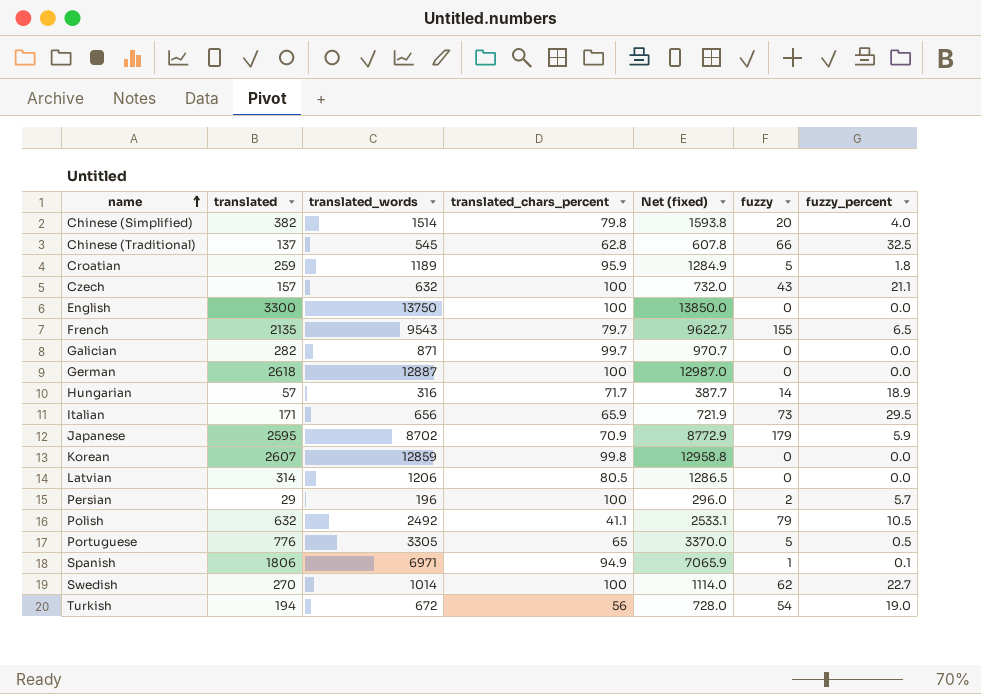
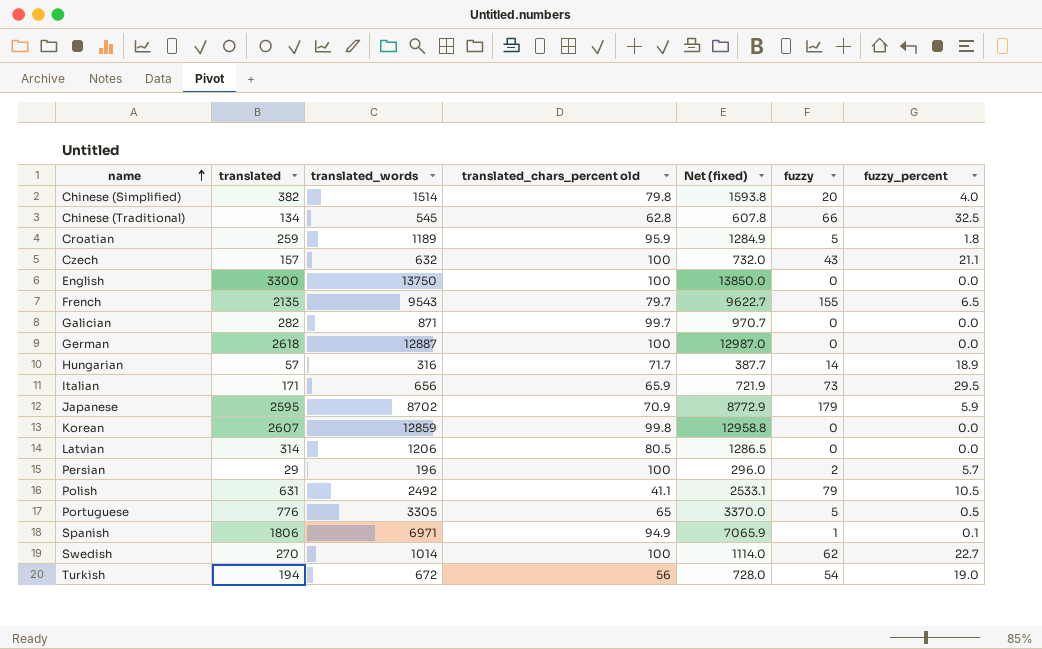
column name: translated_chars_percent -> translated_chars_percent old
Chinese (Traditional) | translated: 137 -> 134
Polish | translated: 632 -> 631

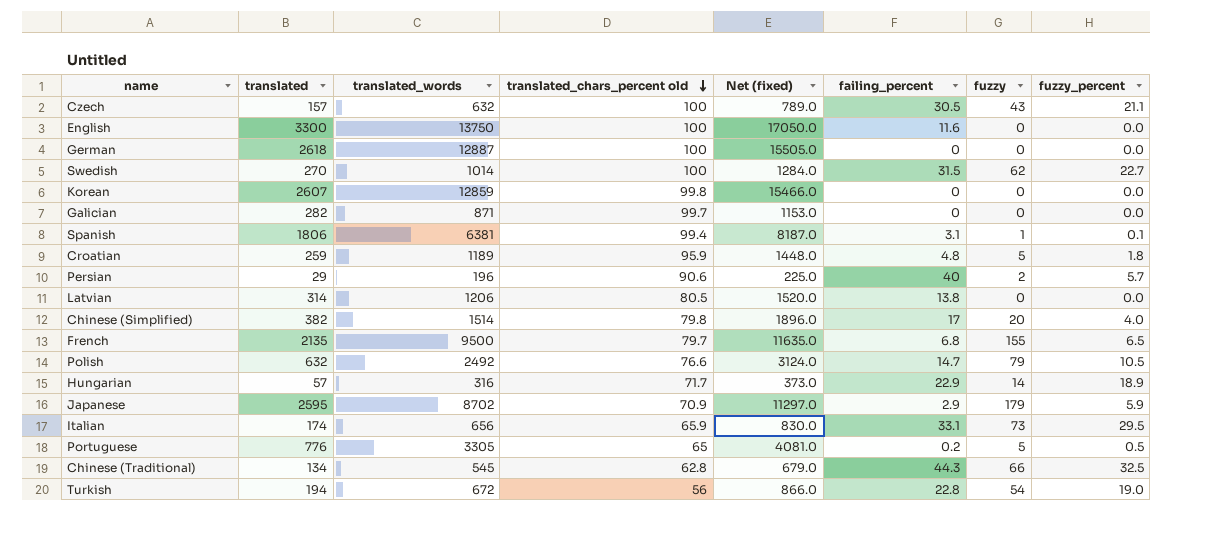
row order: name ascending -> translated_chars_percent old descending
column Net (fixed) | formula: [translated_words] + [translated_chars_percent old] -> [translated] + [translated_words]
column failing_percent | position: none -> 6
Spanish | translated_words: 6971 -> 6381
Spanish | translated_chars_percent old: 94.9 -> 99.4
Persian | translated_chars_percent old: 100 -> 90.6
French | translated_words: 9543 -> 9500
Polish | translated: 631 -> 632
Polish | translated_chars_percent old: 41.1 -> 76.6
Italian | translated: 171 -> 174

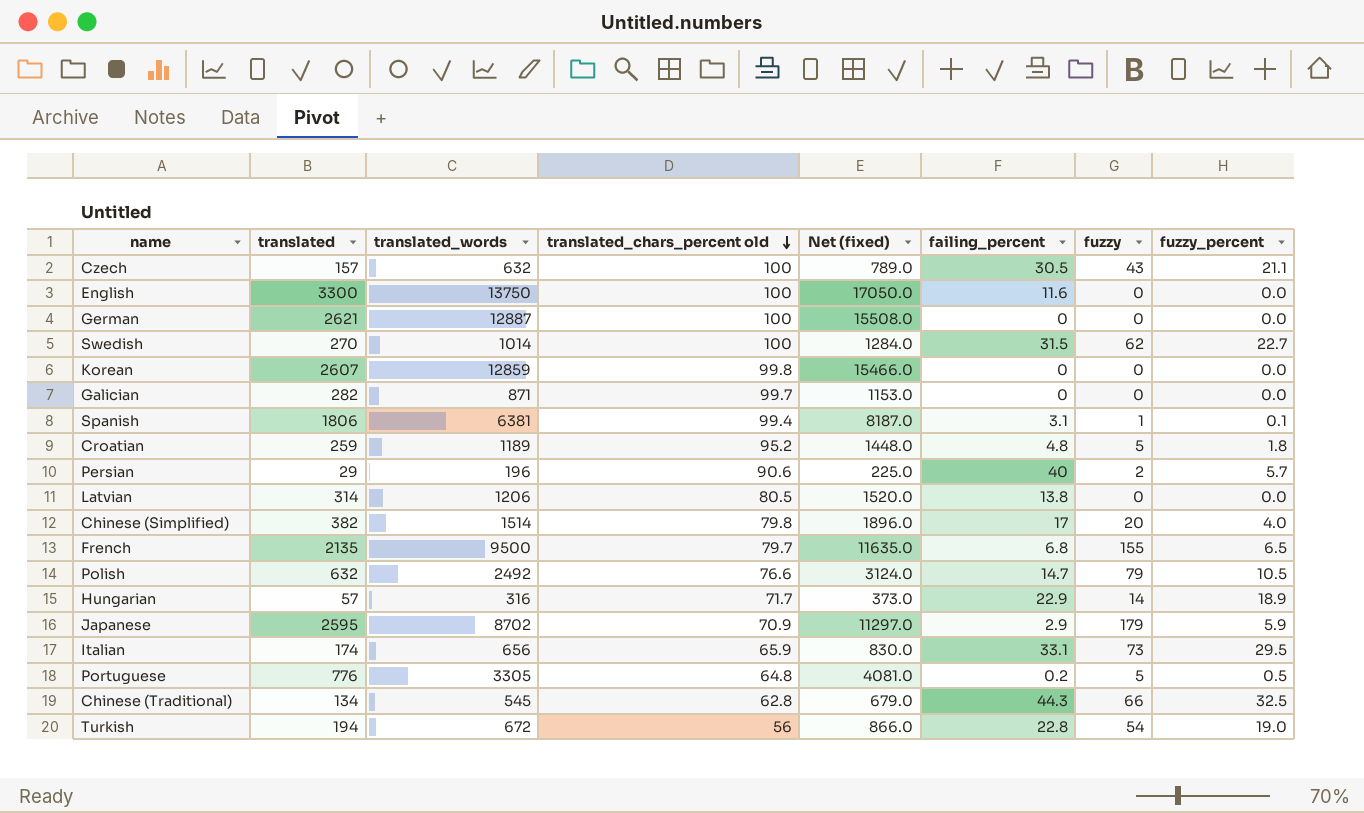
German | translated: 2618 -> 2621
German | Net (fixed): 15505.0 -> 15508.0
Croatian | translated_chars_percent old: 95.9 -> 95.2
Portuguese | translated_chars_percent old: 65 -> 64.8

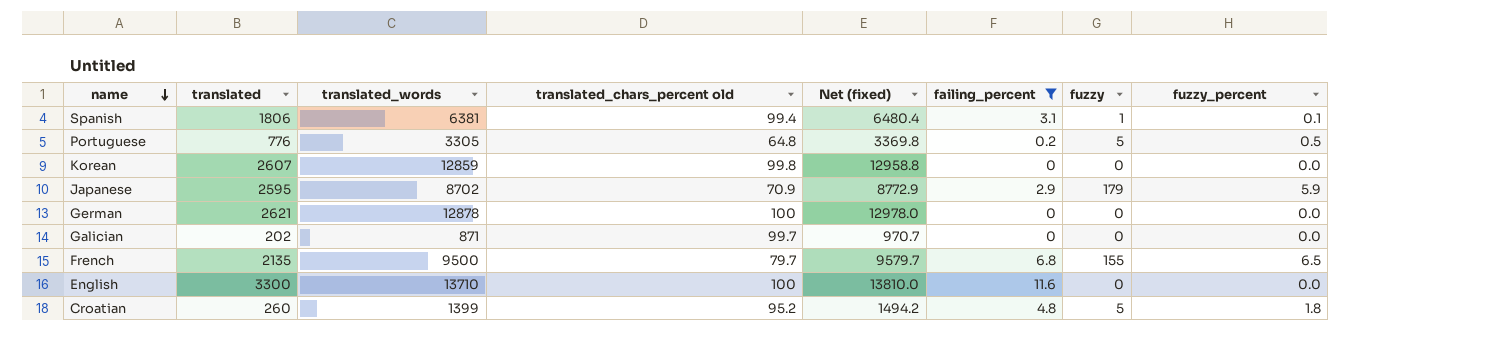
filter: none -> failing_percent <= 11.6
row order: translated_chars_percent old descending -> name descending
column Net (fixed) | formula: [translated] + [translated_words] -> [translated_words] + [translated_chars_percent old]
German | translated_words: 12887 -> 12878
Galician | translated: 282 -> 202
English | translated_words: 13750 -> 13710
Croatian | translated: 259 -> 260
Croatian | translated_words: 1189 -> 1399

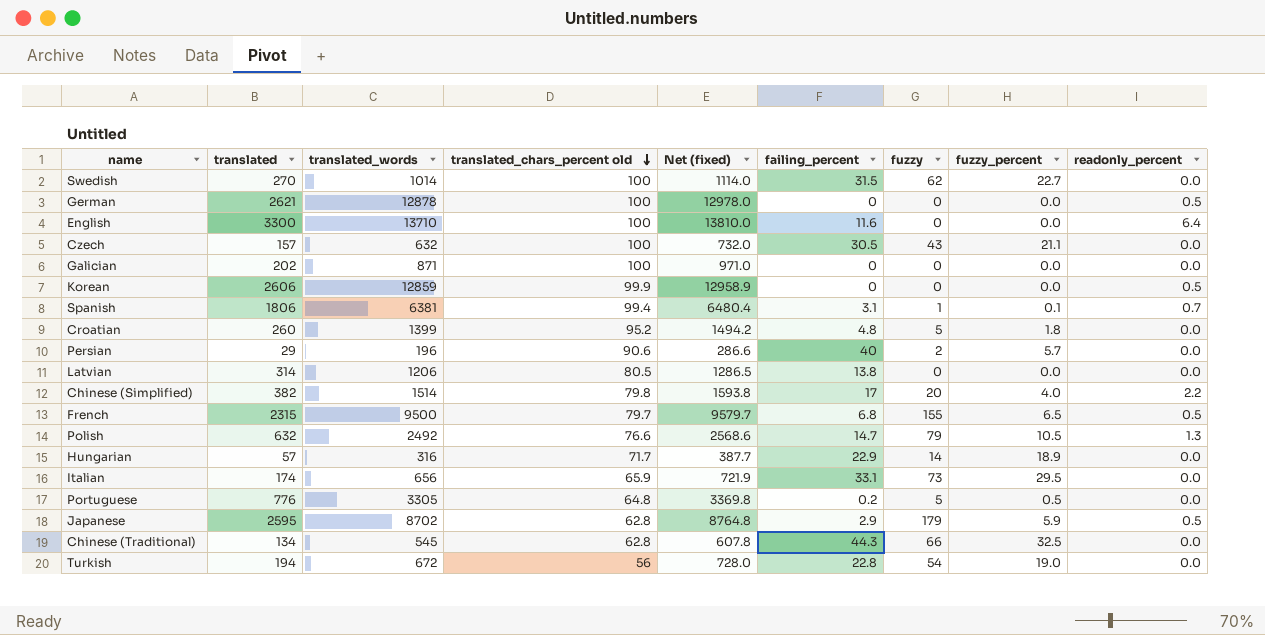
filter: failing_percent <= 11.6 -> none
row order: name descending -> translated_chars_percent old descending
column readonly_percent | position: none -> 9
Galician | translated_chars_percent old: 99.7 -> 100
Galician | Net (fixed): 970.7 -> 971.0
Korean | translated: 2607 -> 2606
Korean | translated_chars_percent old: 99.8 -> 99.9
Korean | Net (fixed): 12958.8 -> 12958.9
French | translated: 2135 -> 2315
Japanese | translated_chars_percent old: 70.9 -> 62.8
Japanese | Net (fixed): 8772.9 -> 8764.8

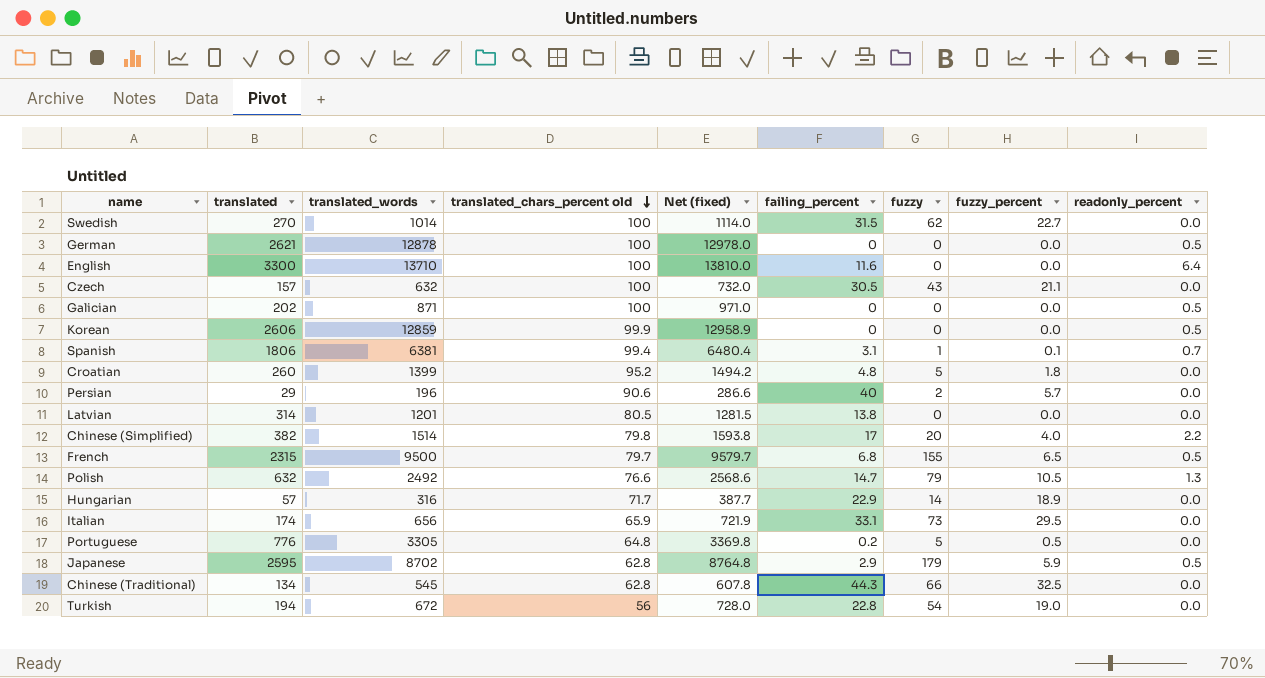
Galician | readonly_percent: 0.0 -> 0.5
Latvian | translated_words: 1206 -> 1201
Latvian | Net (fixed): 1286.5 -> 1281.5

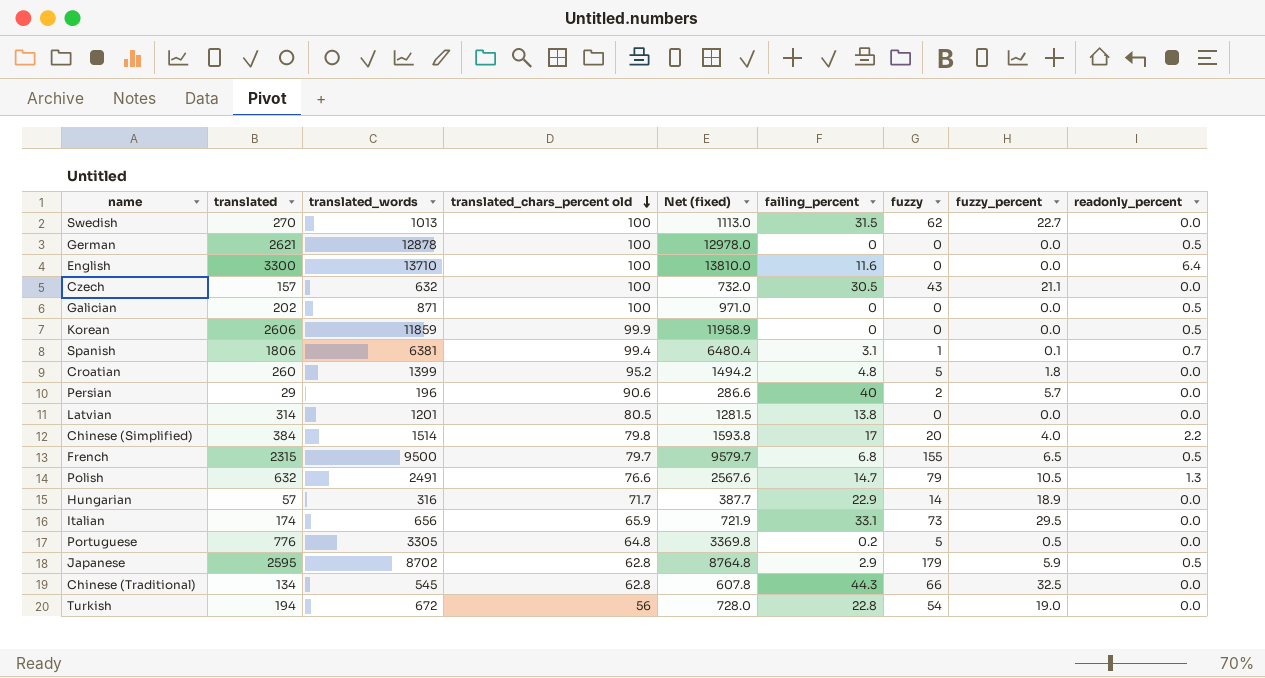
Swedish | translated_words: 1014 -> 1013
Swedish | Net (fixed): 1114.0 -> 1113.0
Korean | translated_words: 12859 -> 11859
Korean | Net (fixed): 12958.9 -> 11958.9
Chinese (Simplified) | translated: 382 -> 384
Polish | translated_words: 2492 -> 2491
Polish | Net (fixed): 2568.6 -> 2567.6

